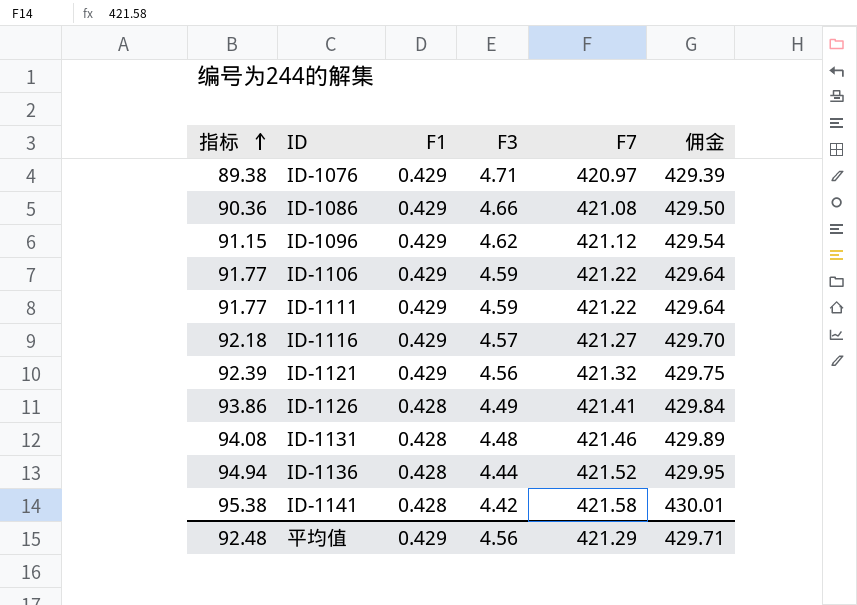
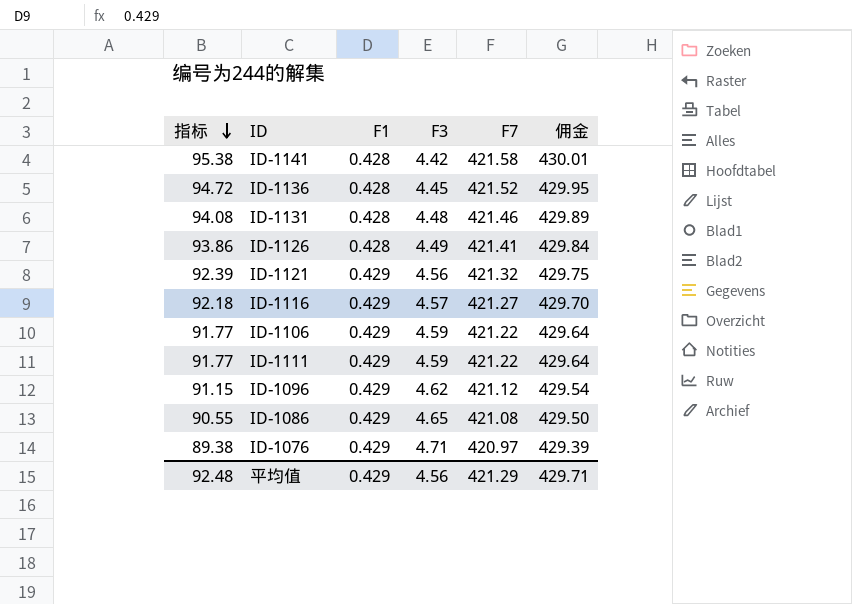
row order: 指标 ascending -> 指标 descending
ID-1136 | 指标: 94.94 -> 94.72
ID-1136 | F3: 4.44 -> 4.45
ID-1086 | 指标: 90.36 -> 90.55
ID-1086 | F3: 4.66 -> 4.65

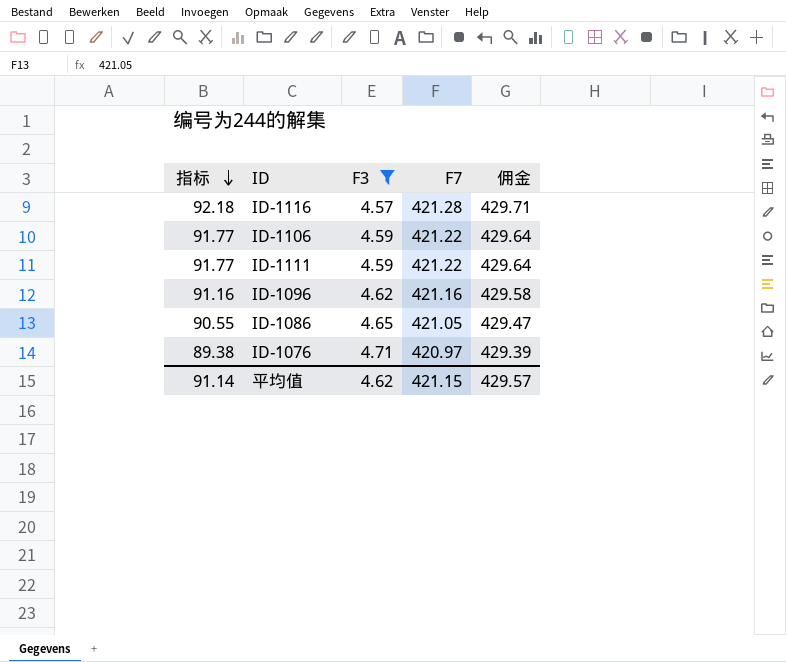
filter: none -> F3 >= 4.57
column F1 | position: 3 -> none
ID-1116 | F7: 421.27 -> 421.28
ID-1116 | 佣金: 429.70 -> 429.71
ID-1096 | 指标: 91.15 -> 91.16
ID-1096 | F7: 421.12 -> 421.16
ID-1096 | 佣金: 429.54 -> 429.58
ID-1086 | F7: 421.08 -> 421.05
ID-1086 | 佣金: 429.50 -> 429.47
平均值 | 指标: 92.48 -> 91.14
平均值 | F3: 4.56 -> 4.62
平均值 | F7: 421.29 -> 421.15
平均值 | 佣金: 429.71 -> 429.57

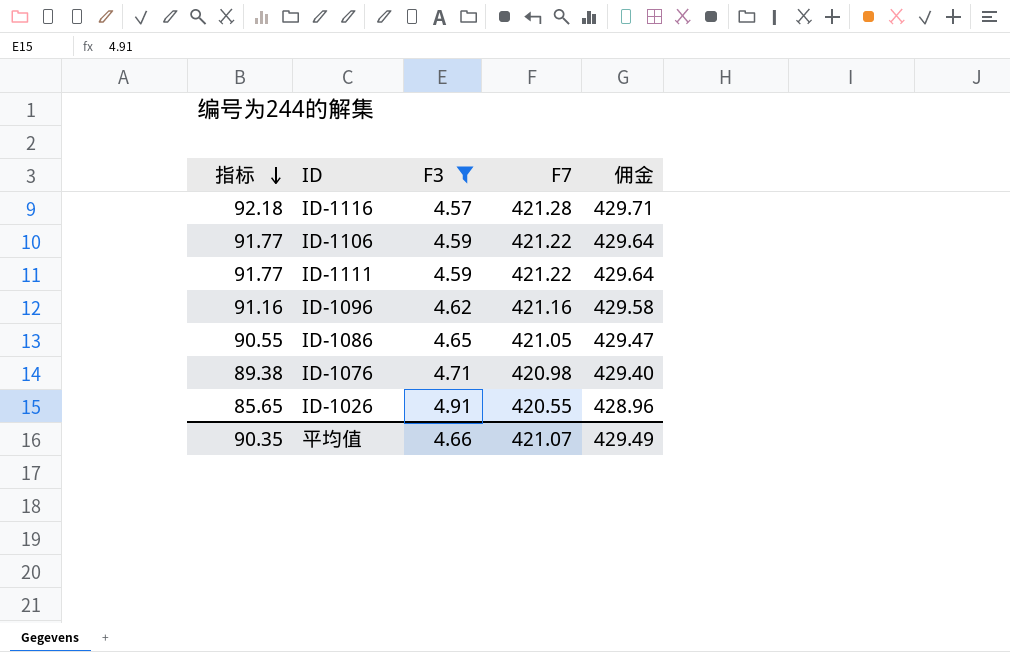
ID-1076 | F7: 420.97 -> 420.98
ID-1076 | 佣金: 429.39 -> 429.40
row ID-1026: none -> 85.65 | 4.91 | 420.55 | 428.96
平均值 | 指标: 91.14 -> 90.35
平均值 | F3: 4.62 -> 4.66
平均值 | F7: 421.15 -> 421.07
平均值 | 佣金: 429.57 -> 429.49

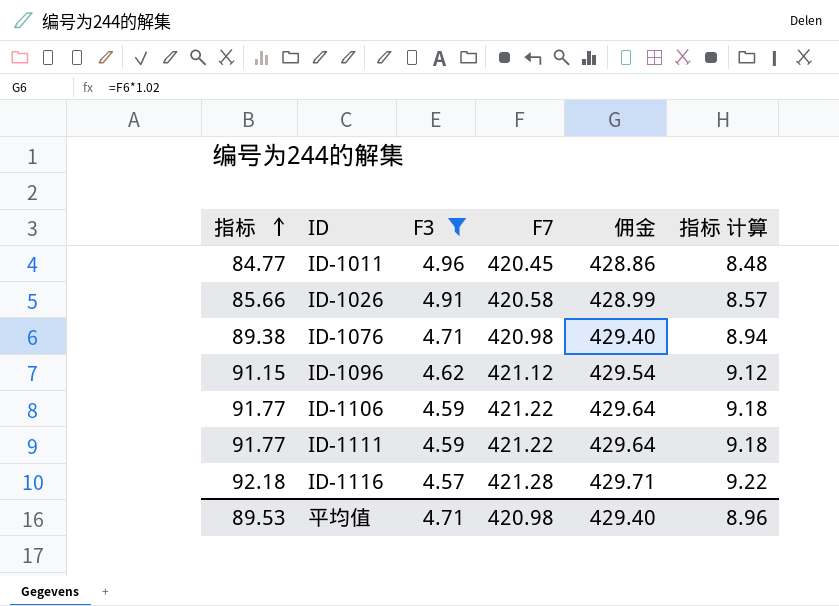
row order: 指标 descending -> 指标 ascending
column 指标 计算 | formula: none -> [指标] * 0.1
row ID-1086: 90.55 | 4.65 | 421.05 | 429.47 -> none
row ID-1011: none -> 84.77 | 4.96 | 420.45 | 428.86 | 8.48
ID-1026 | 指标: 85.65 -> 85.66
ID-1026 | F7: 420.55 -> 420.58
ID-1026 | 佣金: 428.96 -> 428.99
ID-1096 | 指标: 91.16 -> 91.15
ID-1096 | F7: 421.16 -> 421.12
ID-1096 | 佣金: 429.58 -> 429.54
平均值 | 指标: 90.35 -> 89.53
平均值 | F3: 4.66 -> 4.71
平均值 | F7: 421.07 -> 420.98
平均值 | 佣金: 429.49 -> 429.40

